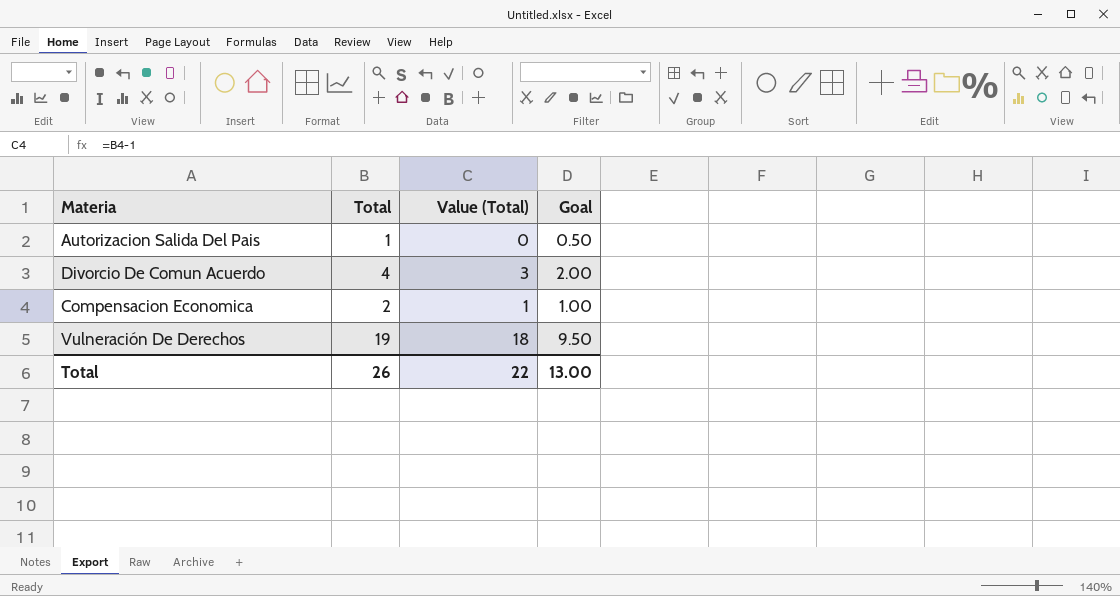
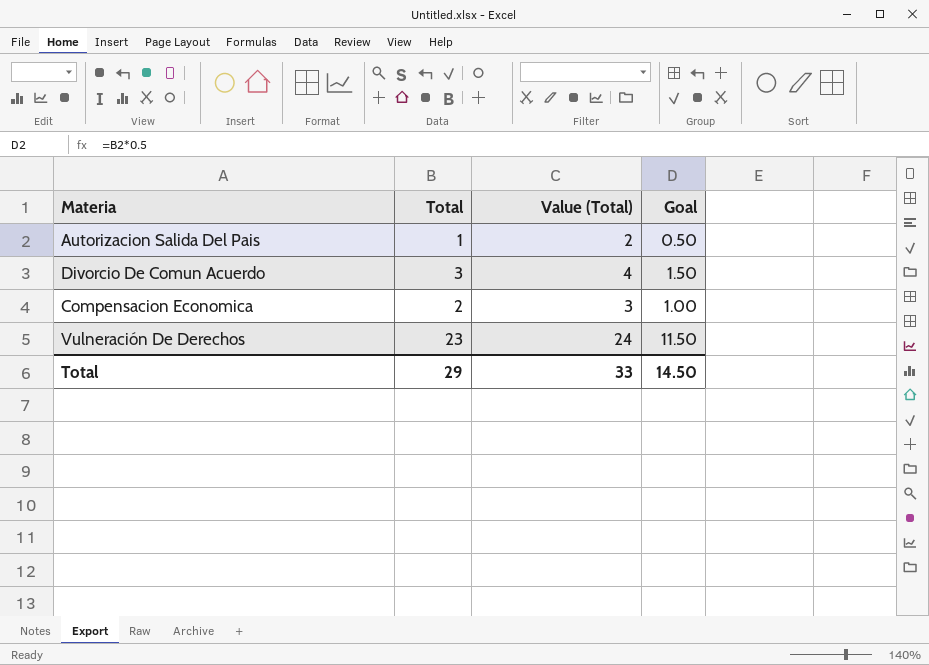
column Value (Total) | formula: [Total] - 1 -> [Total] + 1
Divorcio De Comun Acuerdo | Total: 4 -> 3
Divorcio De Comun Acuerdo | Goal: 2.00 -> 1.50
Vulneración De Derechos | Total: 19 -> 23
Vulneración De Derechos | Goal: 9.50 -> 11.50
Total | Total: 26 -> 29
Total | Value (Total): 22 -> 33
Total | Goal: 13.00 -> 14.50

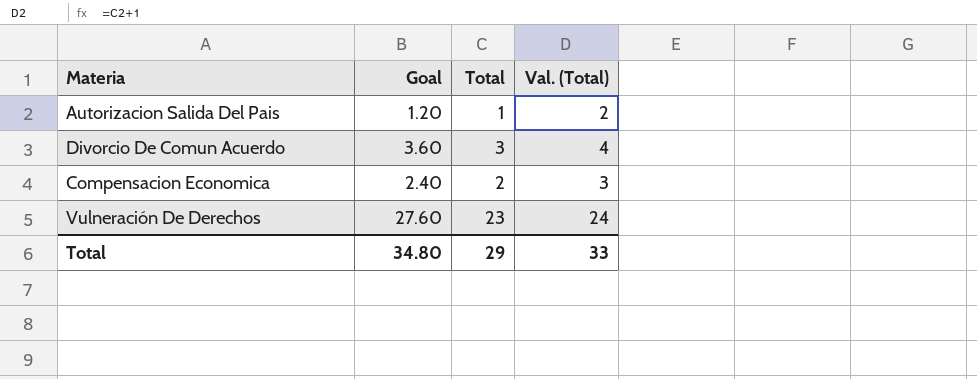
column Goal | formula: [Total] * 0.5 -> [Total] * 1.2
column Goal | position: 4 -> 2
column name: Value (Total) -> Val. (Total)
Total | Goal: 14.50 -> 34.80

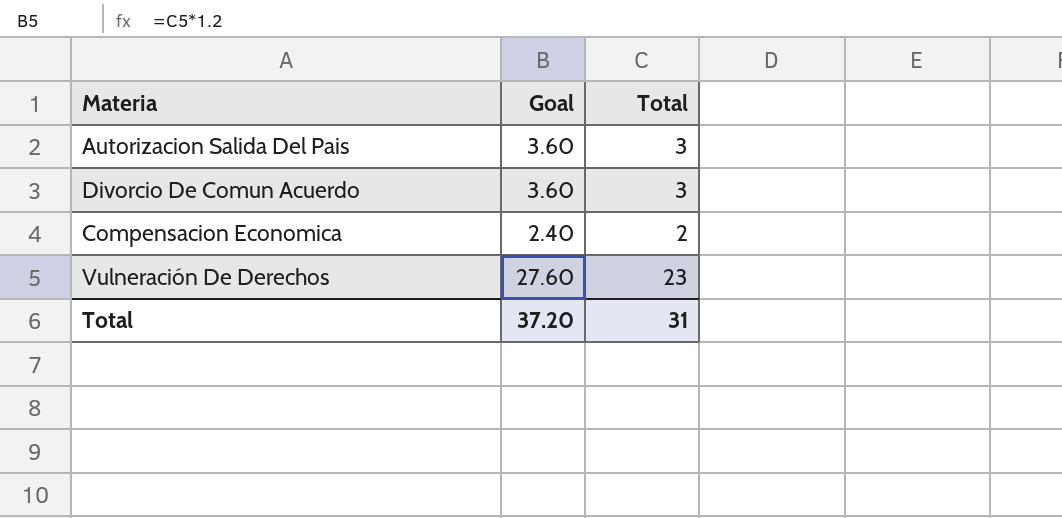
column Val. (Total) | formula: [Total] + 1 -> none
Autorizacion Salida Del Pais | Goal: 1.20 -> 3.60
Autorizacion Salida Del Pais | Total: 1 -> 3
Total | Goal: 34.80 -> 37.20
Total | Total: 29 -> 31

